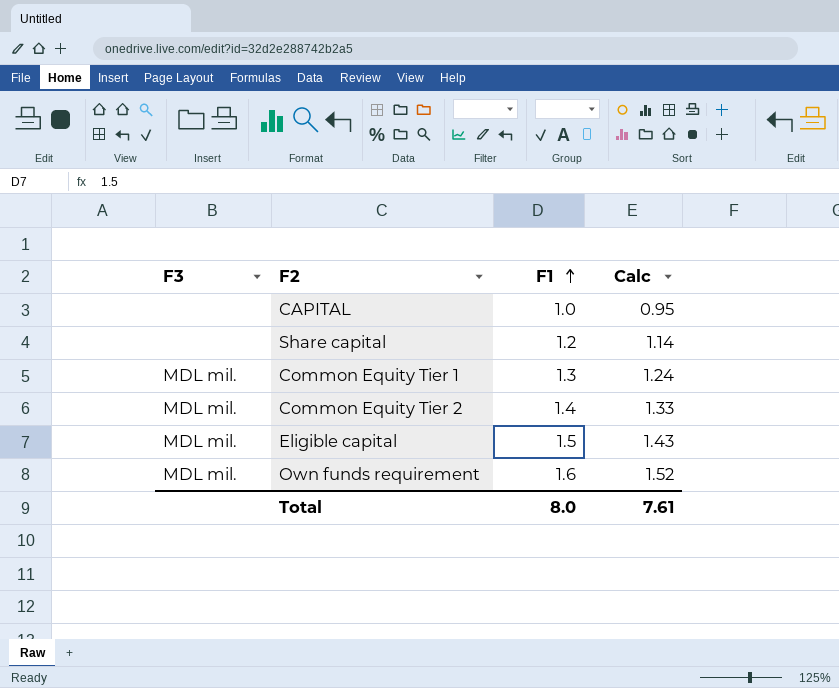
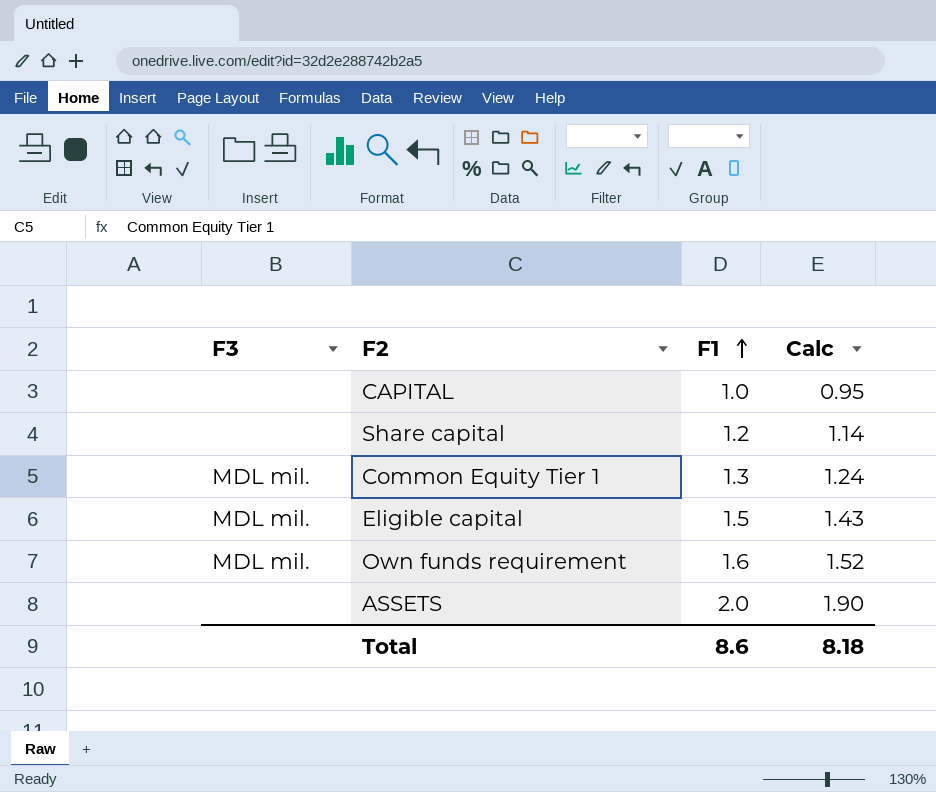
row Common Equity Tier 2: MDL mil. | 1.4 | 1.33 -> none
row ASSETS: none -> none | 2.0 | 1.90
Total | F1: 8.0 -> 8.6
Total | Calc: 7.61 -> 8.18

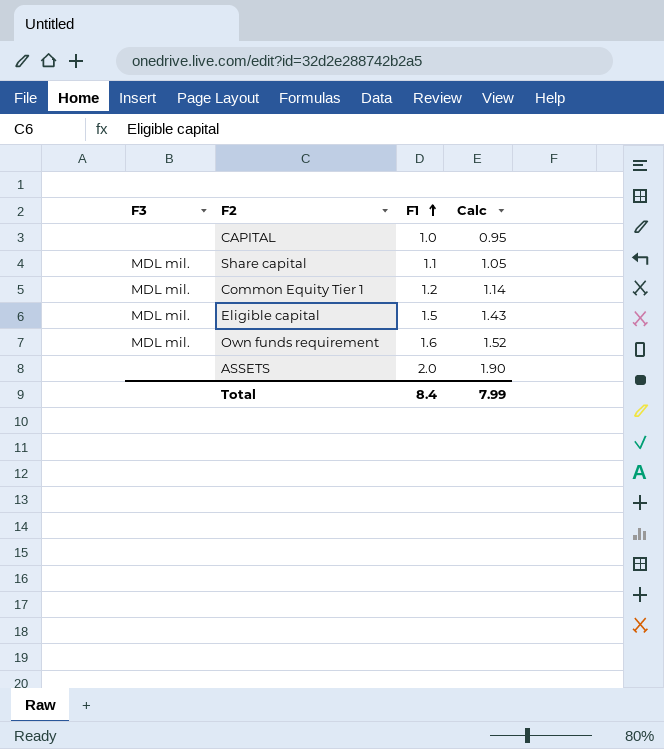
Share capital | F3: none -> MDL mil.
Share capital | F1: 1.2 -> 1.1
Share capital | Calc: 1.14 -> 1.05
Common Equity Tier 1 | F1: 1.3 -> 1.2
Common Equity Tier 1 | Calc: 1.24 -> 1.14
Total | F1: 8.6 -> 8.4
Total | Calc: 8.18 -> 7.99

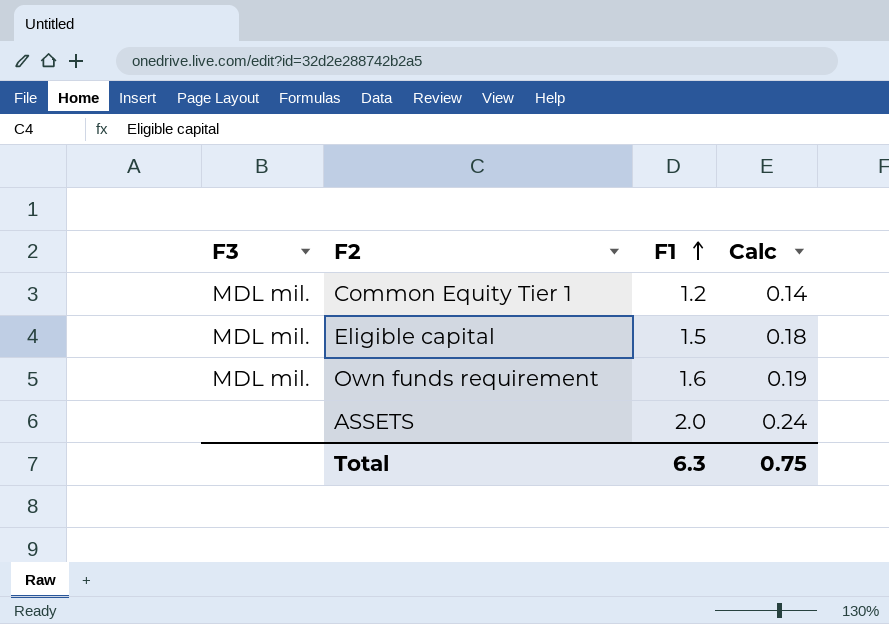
column Calc | formula: [F1] * 0.95 -> [F1] * 0.12
row CAPITAL: none | 1.0 | 0.95 -> none
row Share capital: MDL mil. | 1.1 | 1.05 -> none
Total | F1: 8.4 -> 6.3
Total | Calc: 7.99 -> 0.75

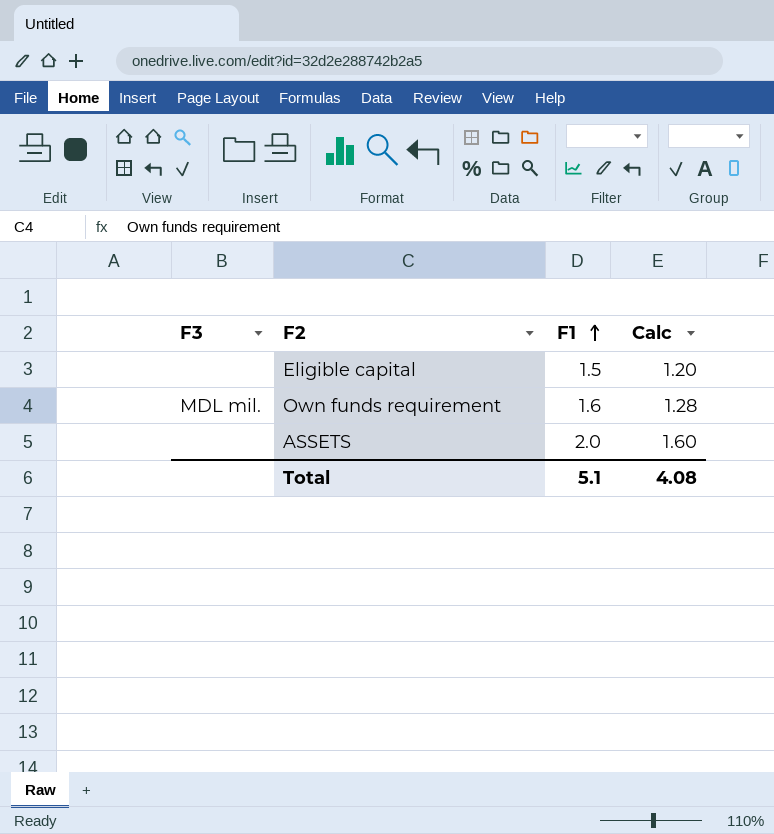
column Calc | formula: [F1] * 0.12 -> [F1] * 0.8
row Common Equity Tier 1: MDL mil. | 1.2 | 0.14 -> none
Eligible capital | F3: MDL mil. -> none
Total | F1: 6.3 -> 5.1
Total | Calc: 0.75 -> 4.08

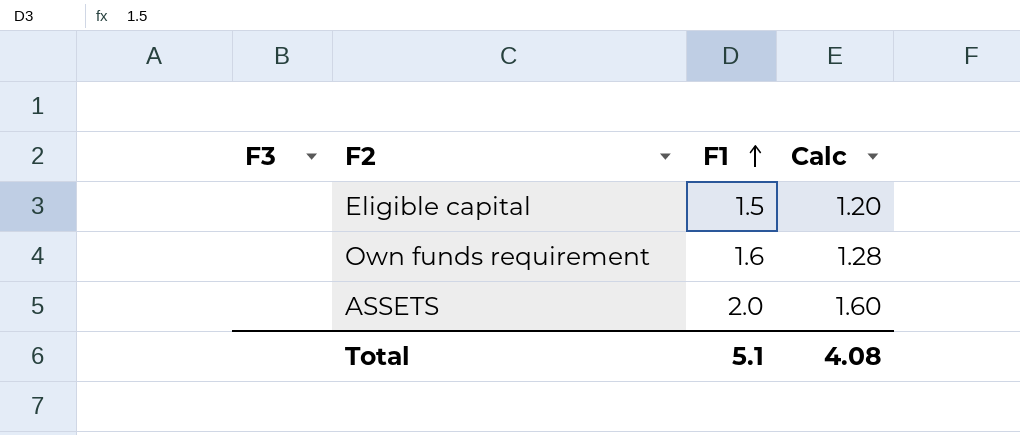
Own funds requirement | F3: MDL mil. -> none

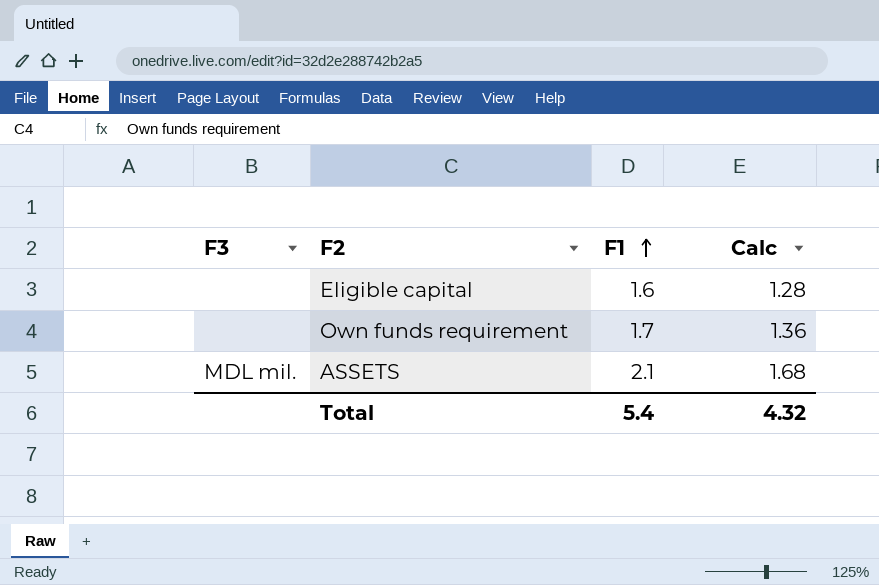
Eligible capital | F1: 1.5 -> 1.6
Eligible capital | Calc: 1.20 -> 1.28
Own funds requirement | F1: 1.6 -> 1.7
Own funds requirement | Calc: 1.28 -> 1.36
ASSETS | F3: none -> MDL mil.
ASSETS | F1: 2.0 -> 2.1
ASSETS | Calc: 1.60 -> 1.68
Total | F1: 5.1 -> 5.4
Total | Calc: 4.08 -> 4.32

